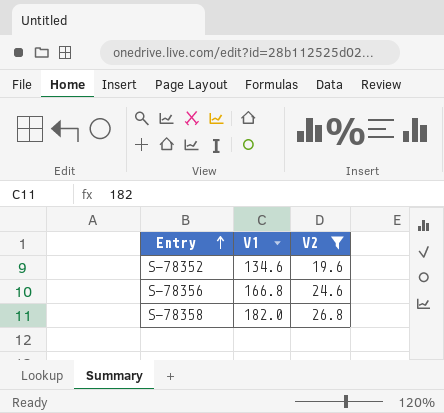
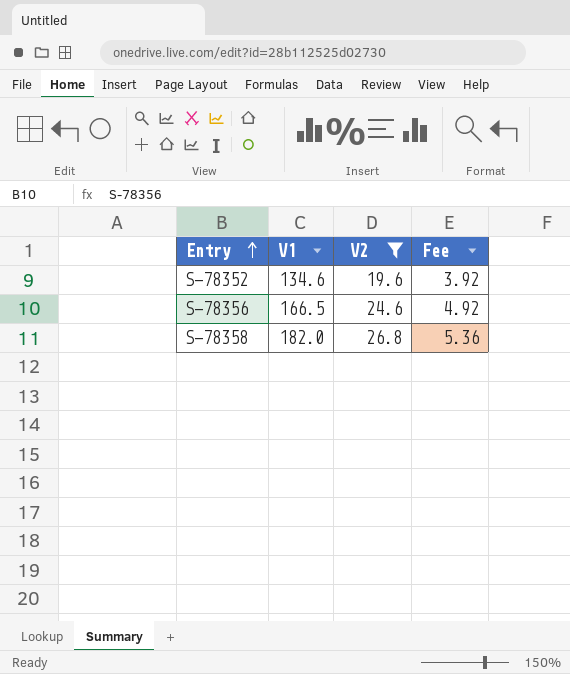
column Fee | formula: none -> [V2] * 0.2
S-78356 | V1: 166.8 -> 166.5

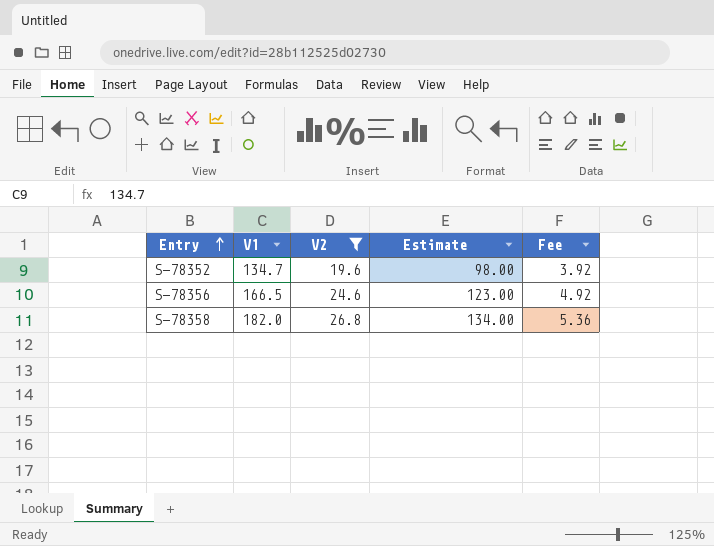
column Estimate | formula: none -> [V2] * 5
S-78352 | V1: 134.6 -> 134.7

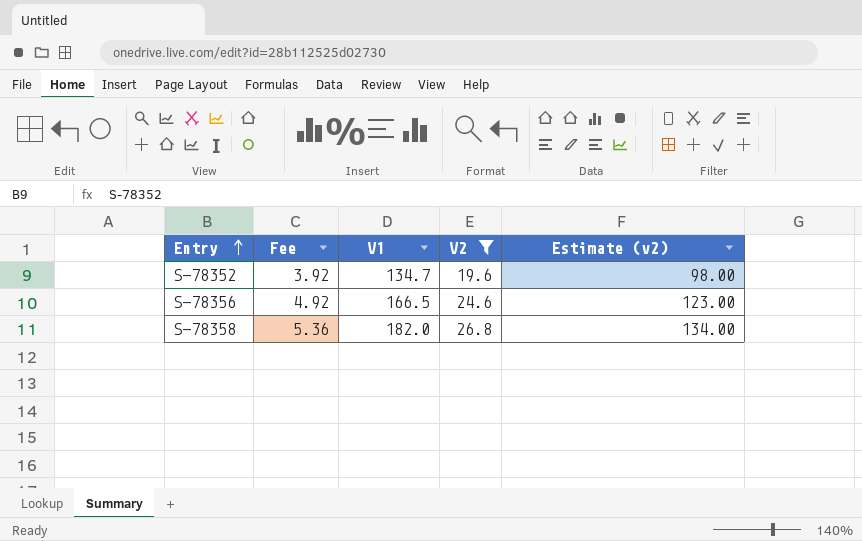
column Fee | position: 5 -> 2
column name: Estimate -> Estimate (v2)

